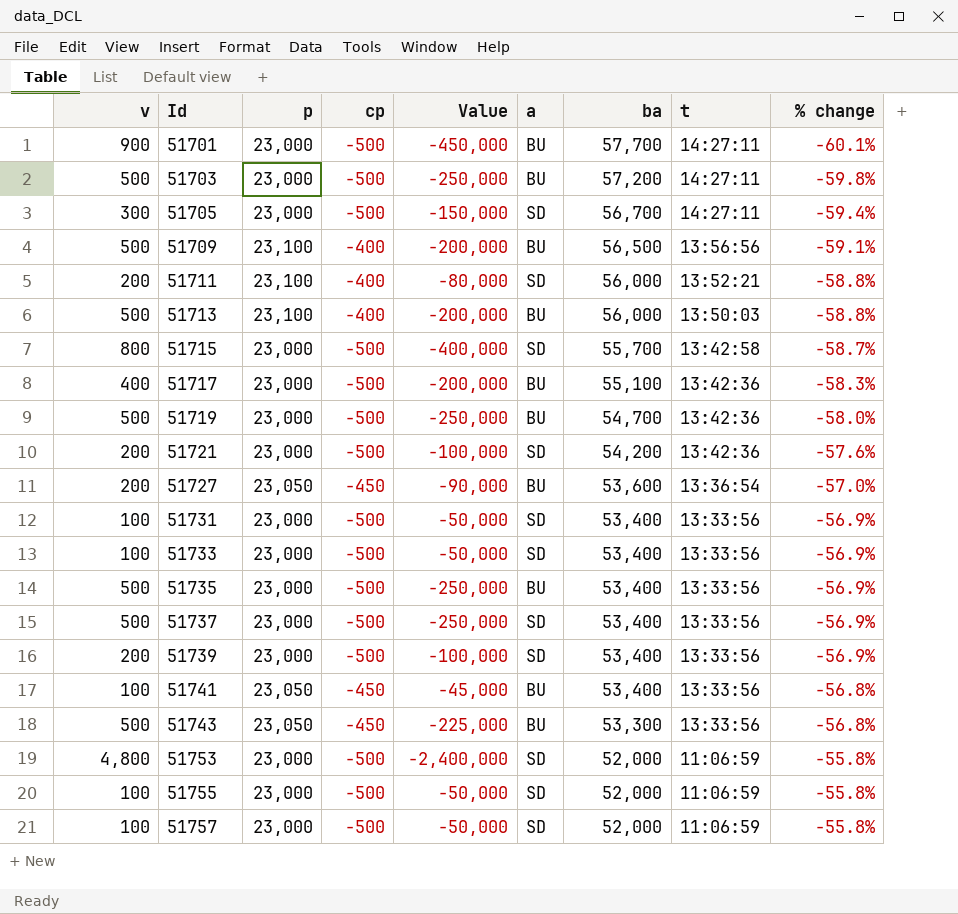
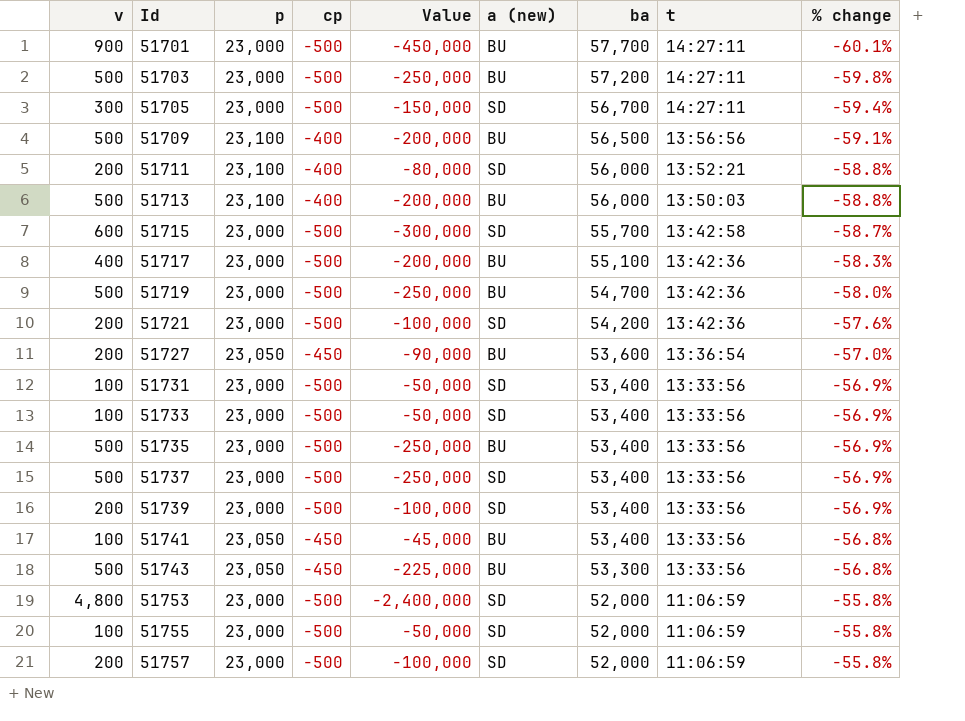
column name: a -> a (new)
51715 | v: 800 -> 600
51715 | Value: -400,000 -> -300,000
51757 | v: 100 -> 200
51757 | Value: -50,000 -> -100,000

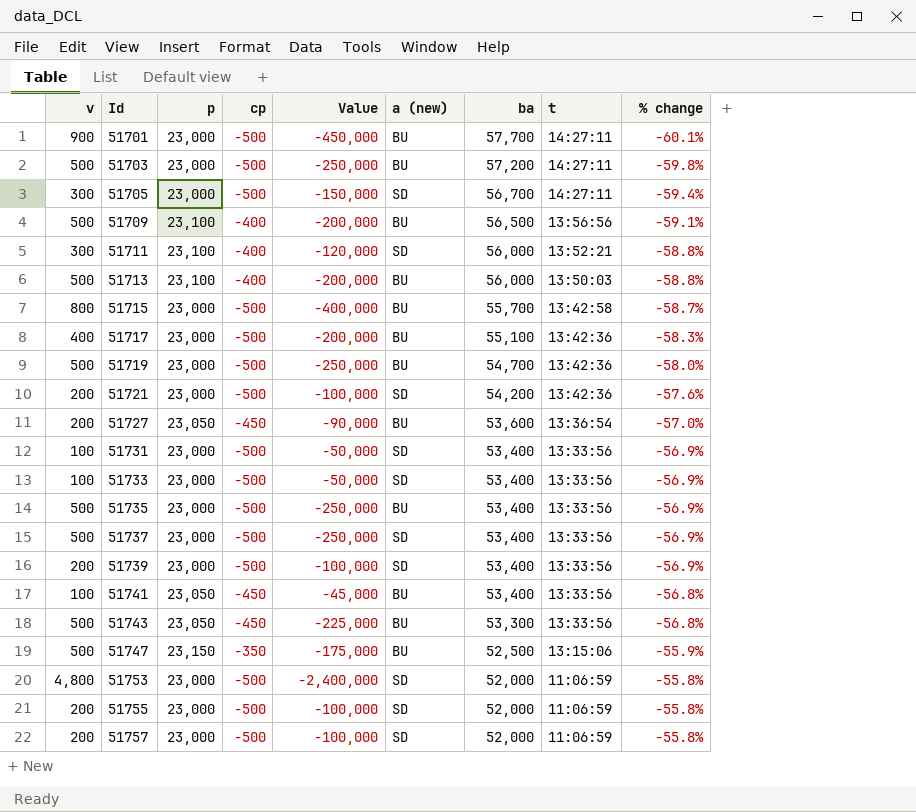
51711 | v: 200 -> 300
51711 | Value: -80,000 -> -120,000
51715 | v: 600 -> 800
51715 | Value: -300,000 -> -400,000
51715 | a (new): SD -> BU
row 51747: none -> 500 | 23,150 | -350 | -175,000 | BU | 52,500 | 13:15:06 | -55.9%
51755 | v: 100 -> 200
51755 | Value: -50,000 -> -100,000

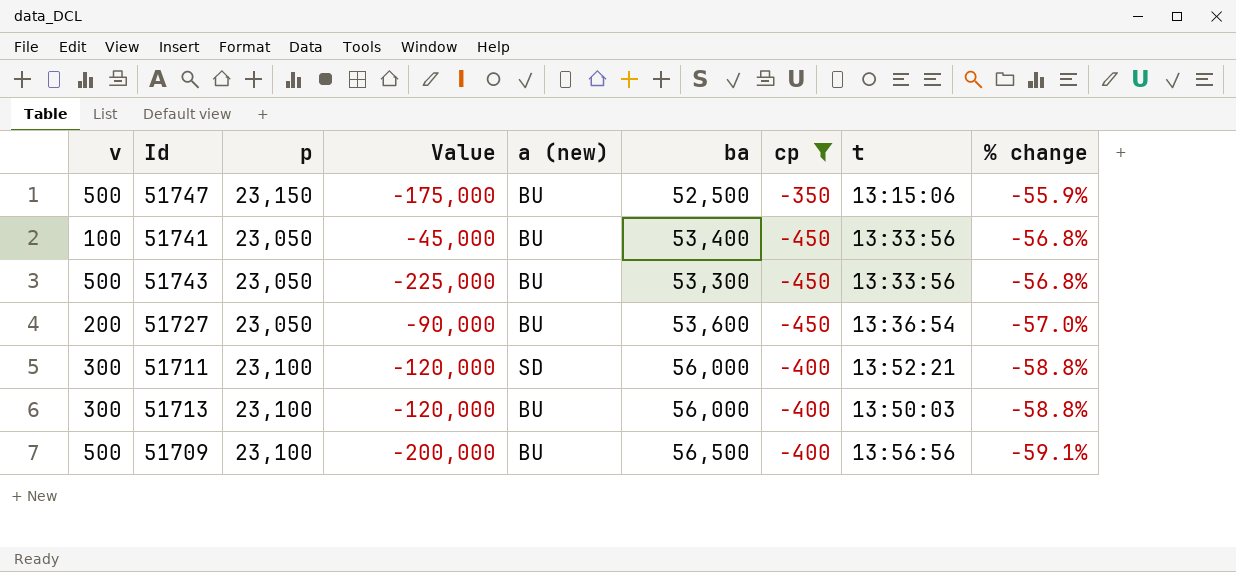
filter: none -> cp != -500
row order: Id ascending -> % change descending
column cp | position: 4 -> 7
51713 | v: 500 -> 300
51713 | Value: -200,000 -> -120,000

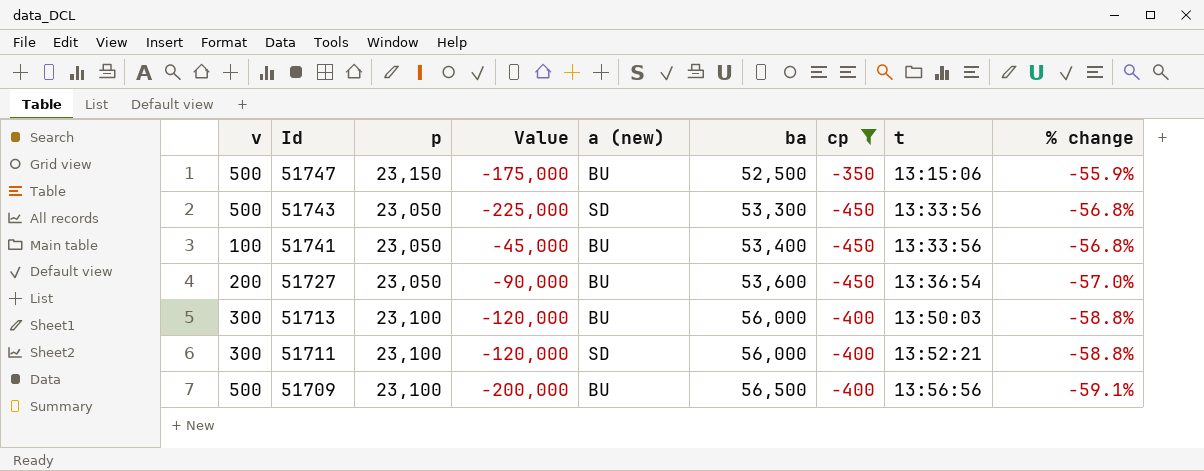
row order: % change descending -> Id descending
51743 | a (new): BU -> SD

